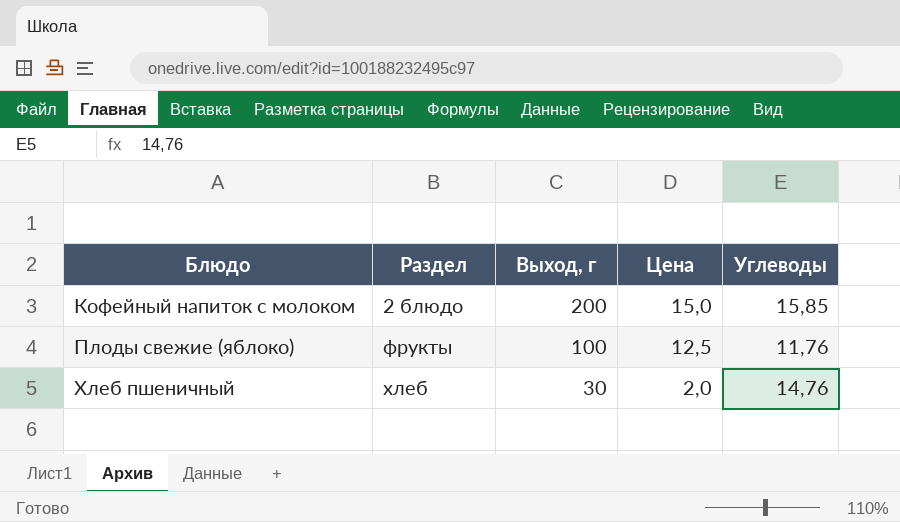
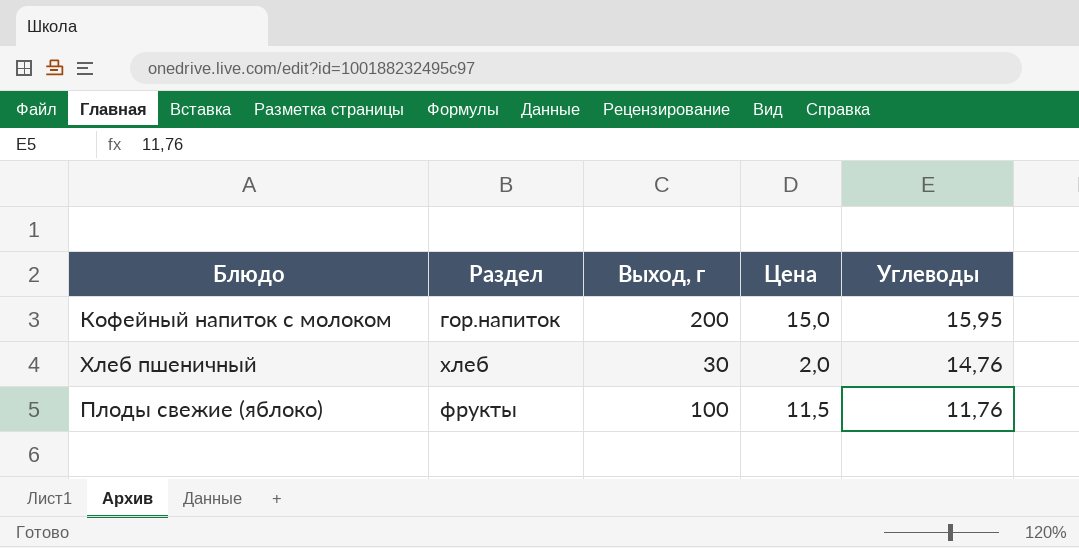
row order: Блюдо ascending -> Углеводы descending
Кофейный напиток с молоком | Раздел: 2 блюдо -> гор.напиток
Кофейный напиток с молоком | Углеводы: 15,85 -> 15,95
Плоды свежие (яблоко) | Цена: 12,5 -> 11,5

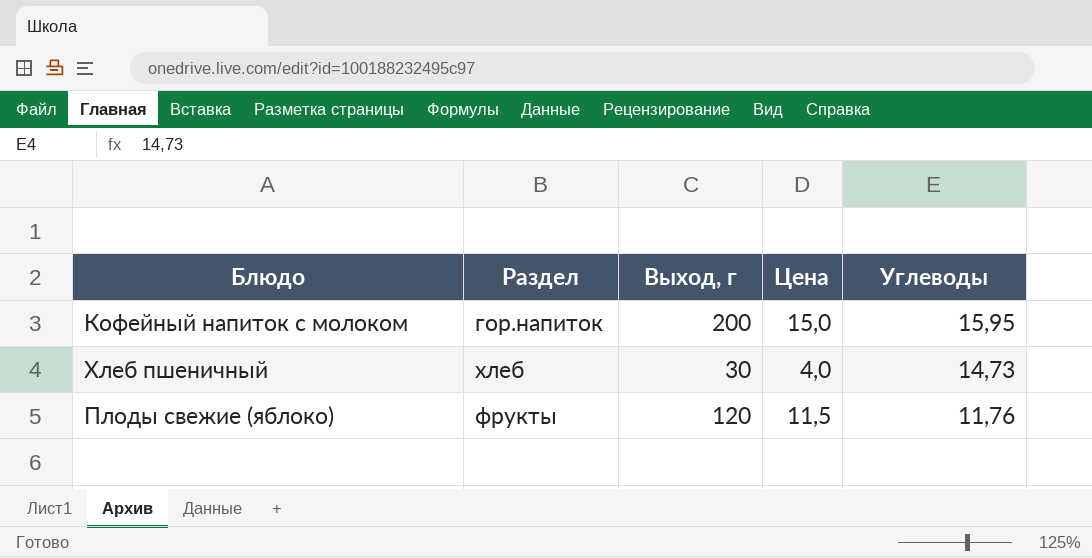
Хлеб пшеничный | Цена: 2,0 -> 4,0
Хлеб пшеничный | Углеводы: 14,76 -> 14,73
Плоды свежие (яблоко) | Выход, г: 100 -> 120

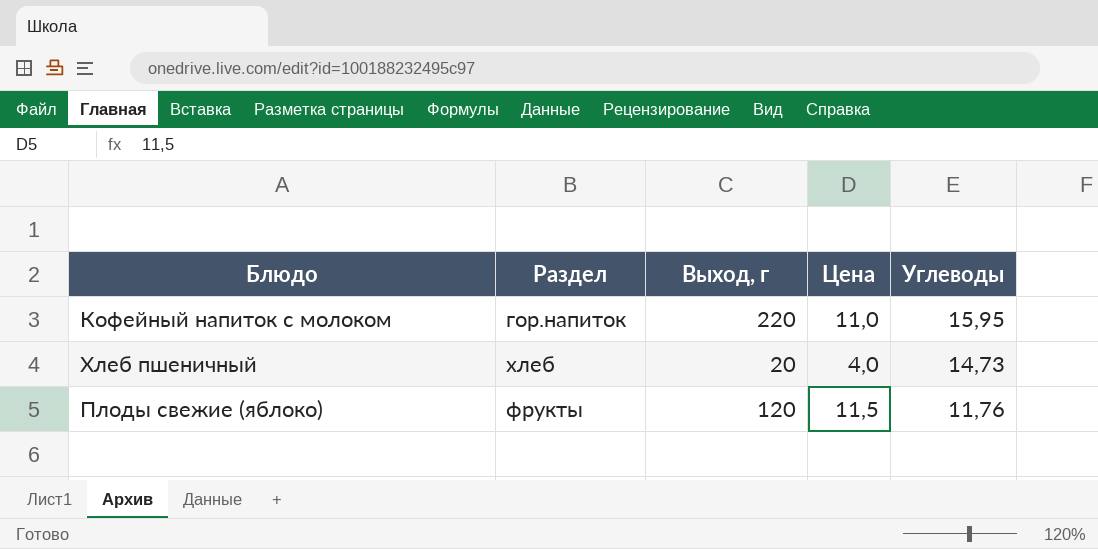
Кофейный напиток с молоком | Выход, г: 200 -> 220
Кофейный напиток с молоком | Цена: 15,0 -> 11,0
Хлеб пшеничный | Выход, г: 30 -> 20

